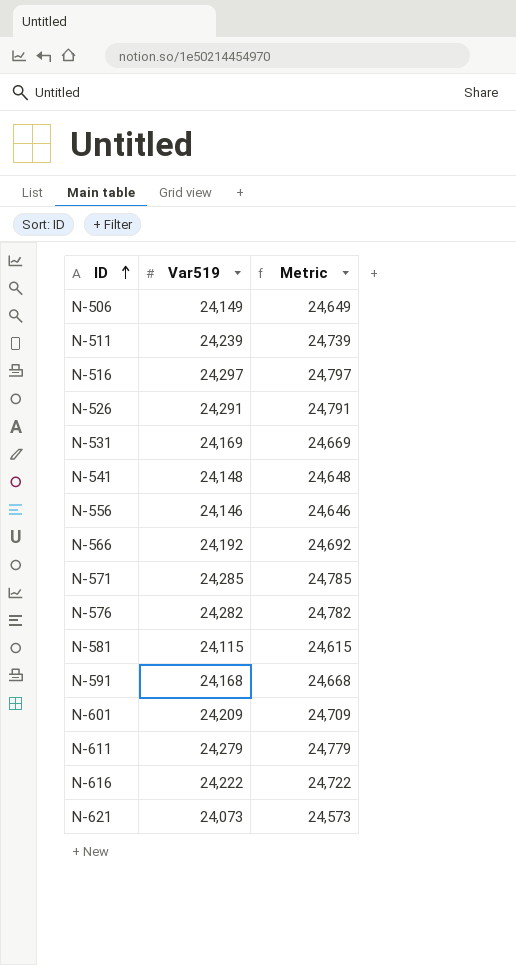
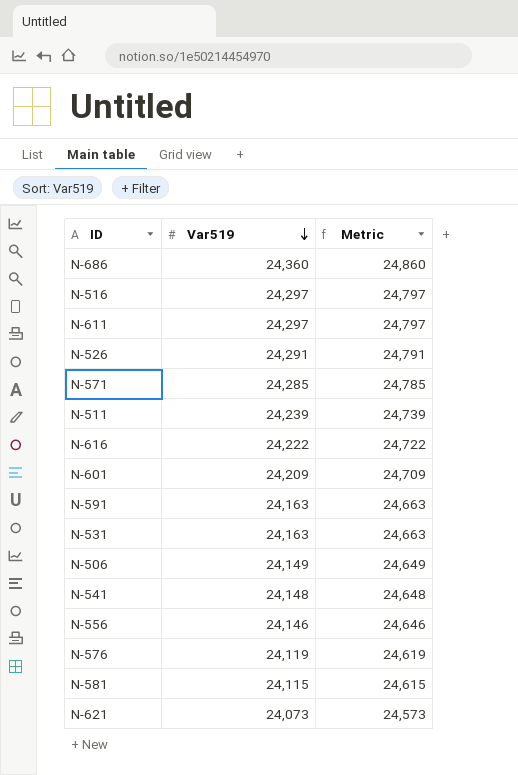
row order: ID ascending -> Var519 descending
row N-566: 24,192 | 24,692 -> none
row N-686: none -> 24,360 | 24,860
N-611 | Var519: 24,279 -> 24,297
N-611 | Metric: 24,779 -> 24,797
N-591 | Var519: 24,168 -> 24,163
N-591 | Metric: 24,668 -> 24,663
N-531 | Var519: 24,169 -> 24,163
N-531 | Metric: 24,669 -> 24,663
N-576 | Var519: 24,282 -> 24,119
N-576 | Metric: 24,782 -> 24,619

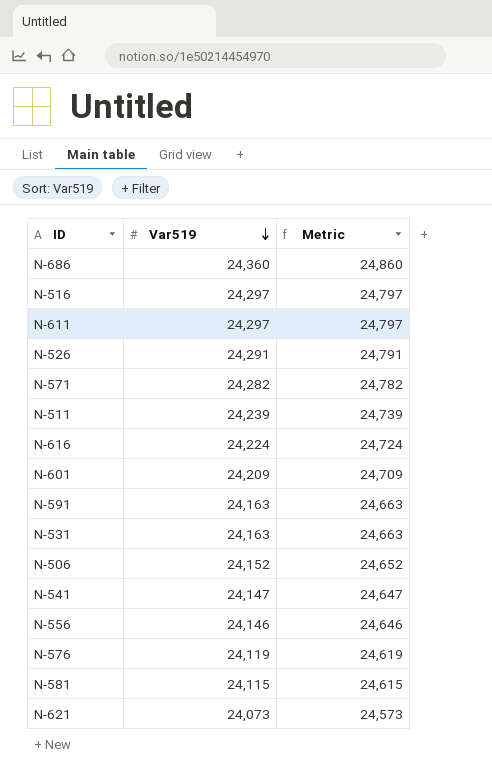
N-571 | Var519: 24,285 -> 24,282
N-571 | Metric: 24,785 -> 24,782
N-616 | Var519: 24,222 -> 24,224
N-616 | Metric: 24,722 -> 24,724
N-506 | Var519: 24,149 -> 24,152
N-506 | Metric: 24,649 -> 24,652
N-541 | Var519: 24,148 -> 24,147
N-541 | Metric: 24,648 -> 24,647

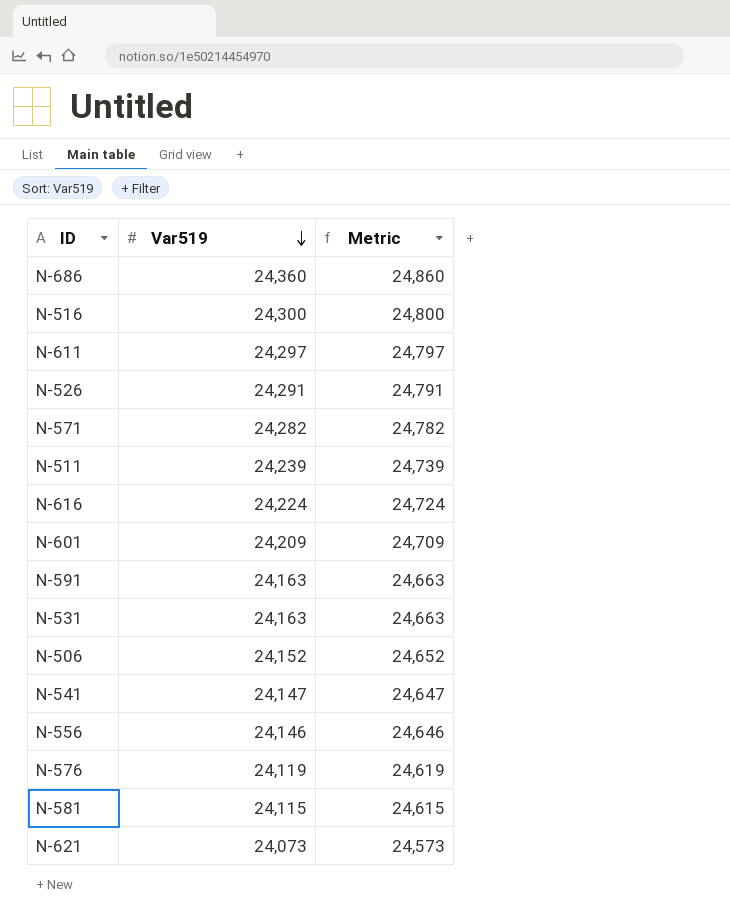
N-516 | Var519: 24,297 -> 24,300
N-516 | Metric: 24,797 -> 24,800

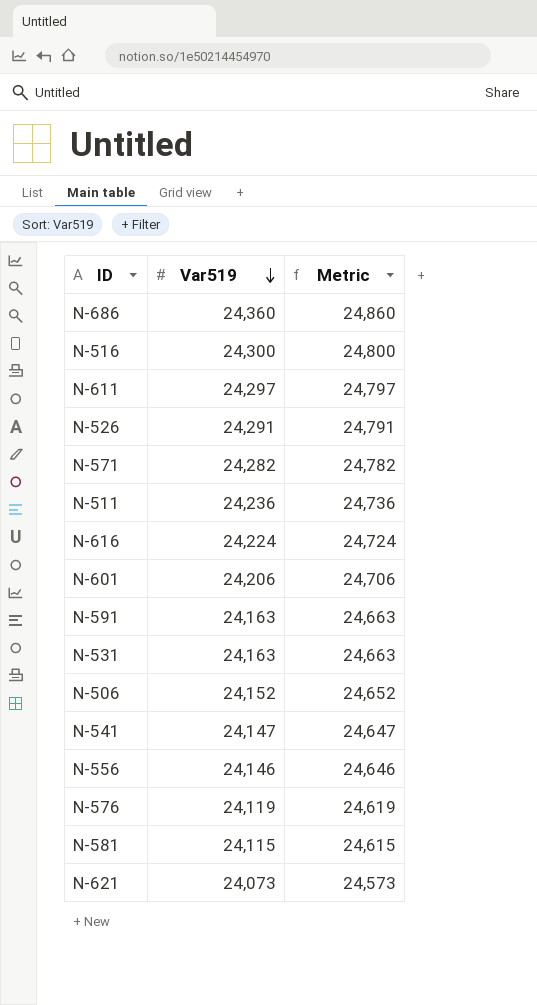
N-511 | Var519: 24,239 -> 24,236
N-511 | Metric: 24,739 -> 24,736
N-601 | Var519: 24,209 -> 24,206
N-601 | Metric: 24,709 -> 24,706

